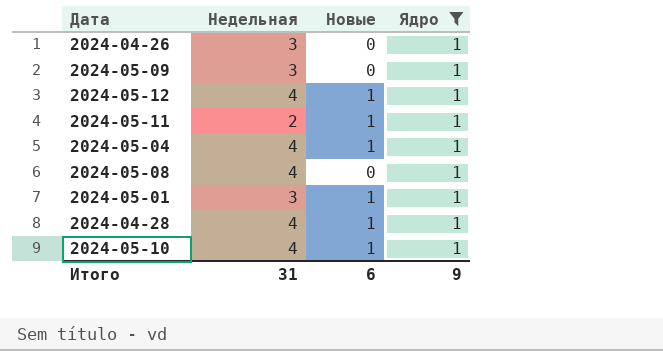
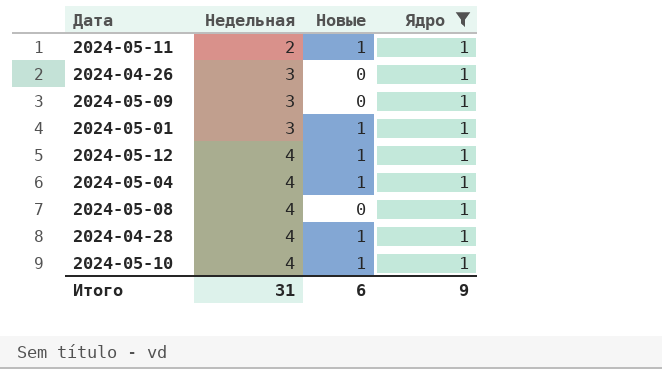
row order: none -> Недельная ascending

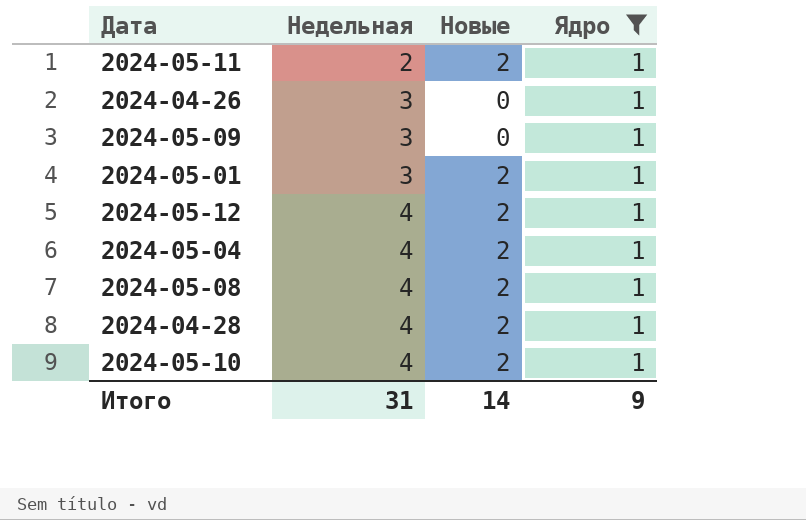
2024-05-11 | Новые: 1 -> 2
2024-05-01 | Новые: 1 -> 2
2024-05-12 | Новые: 1 -> 2
2024-05-04 | Новые: 1 -> 2
2024-05-08 | Новые: 0 -> 2
2024-04-28 | Новые: 1 -> 2
2024-05-10 | Новые: 1 -> 2
Итого | Новые: 6 -> 14

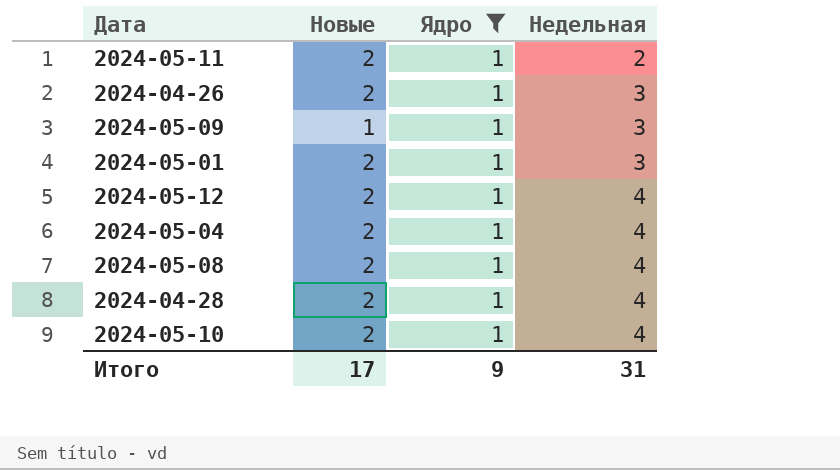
column Недельная | position: 2 -> 4
2024-04-26 | Новые: 0 -> 2
2024-05-09 | Новые: 0 -> 1
Итого | Новые: 14 -> 17

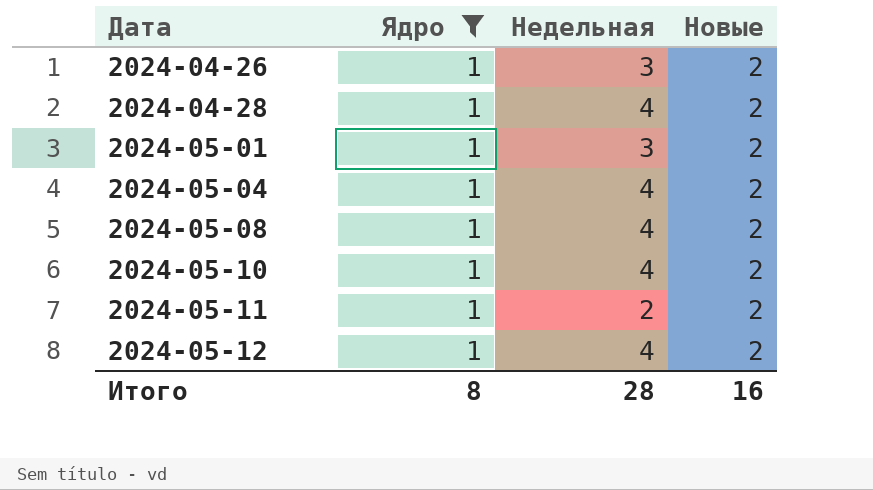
row order: Недельная ascending -> Дата ascending
column Новые | position: 2 -> 4
row 2024-05-09: 1 | 1 | 3 -> none
Итого | Ядро: 9 -> 8
Итого | Недельная: 31 -> 28
Итого | Новые: 17 -> 16

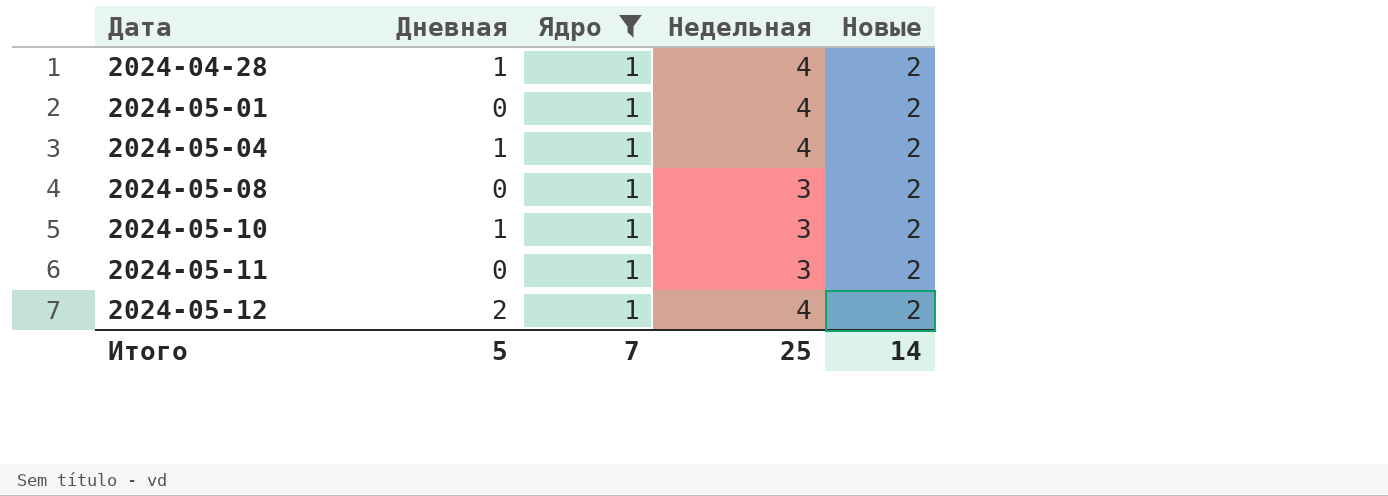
column Дневная | position: none -> 2
row 2024-04-26: 1 | 3 | 2 -> none
2024-05-01 | Недельная: 3 -> 4
2024-05-08 | Недельная: 4 -> 3
2024-05-10 | Недельная: 4 -> 3
2024-05-11 | Недельная: 2 -> 3
Итого | Ядро: 8 -> 7
Итого | Недельная: 28 -> 25
Итого | Новые: 16 -> 14

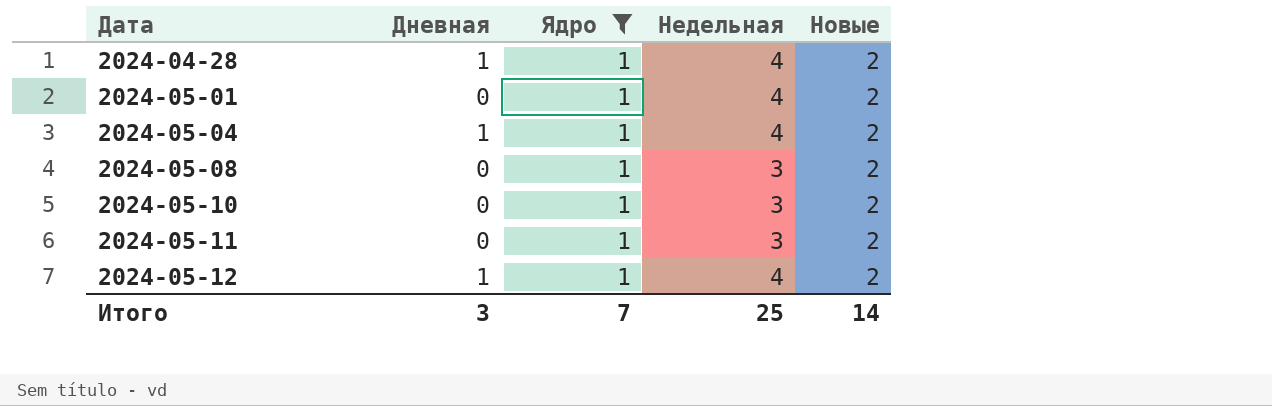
2024-05-10 | Дневная: 1 -> 0
2024-05-12 | Дневная: 2 -> 1
Итого | Дневная: 5 -> 3

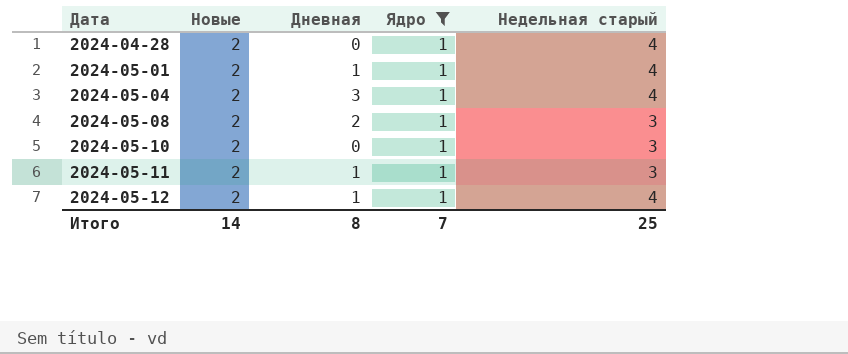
column Новые | position: 5 -> 2
column name: Недельная -> Недельная старый
2024-04-28 | Дневная: 1 -> 0
2024-05-01 | Дневная: 0 -> 1
2024-05-04 | Дневная: 1 -> 3
2024-05-08 | Дневная: 0 -> 2
2024-05-11 | Дневная: 0 -> 1
Итого | Дневная: 3 -> 8

